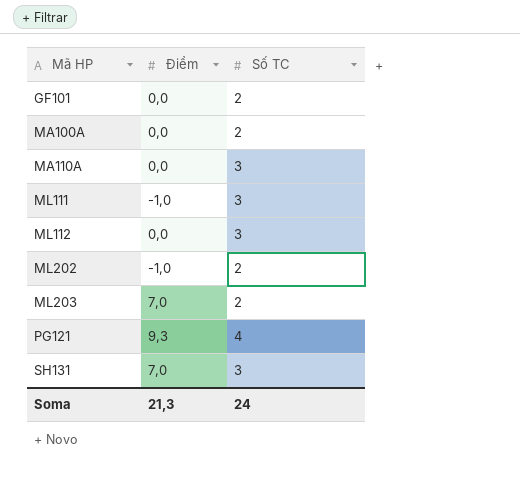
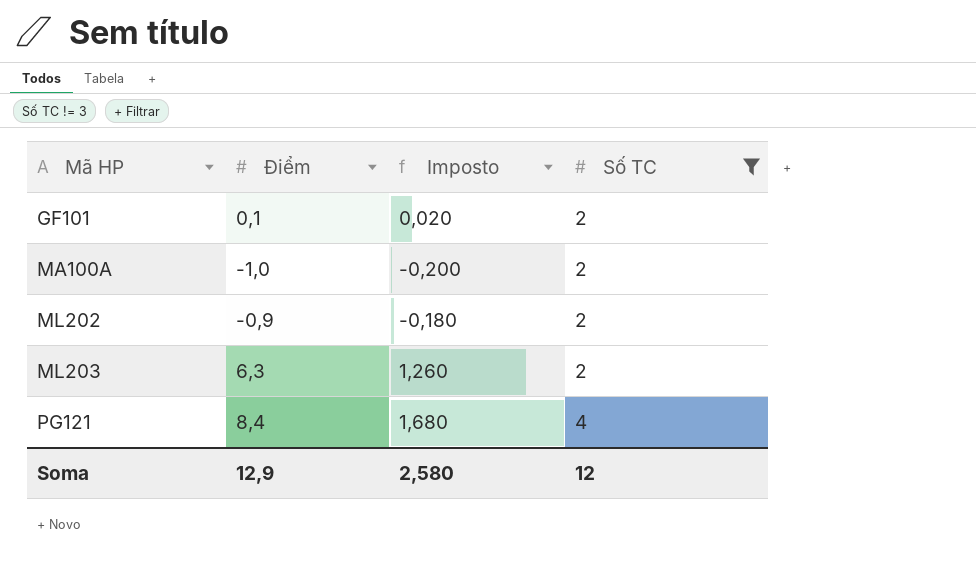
filter: none -> Số TC != 3
column Imposto | formula: none -> [Điểm] * 0,2
GF101 | Điểm: 0,0 -> 0,1
MA100A | Điểm: 0,0 -> -1,0
ML202 | Điểm: -1,0 -> -0,9
ML203 | Điểm: 7,0 -> 6,3
PG121 | Điểm: 9,3 -> 8,4
Soma | Điểm: 21,3 -> 12,9
Soma | Số TC: 24 -> 12

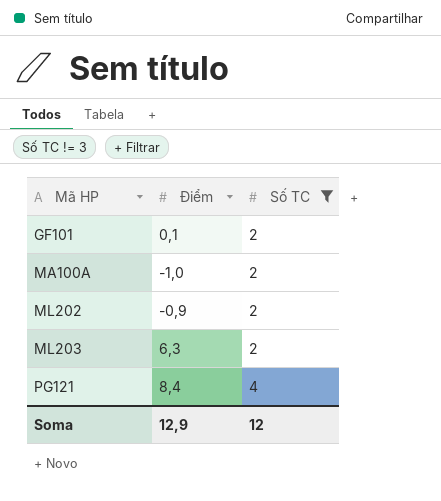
column Imposto | formula: [Điểm] * 0,2 -> none

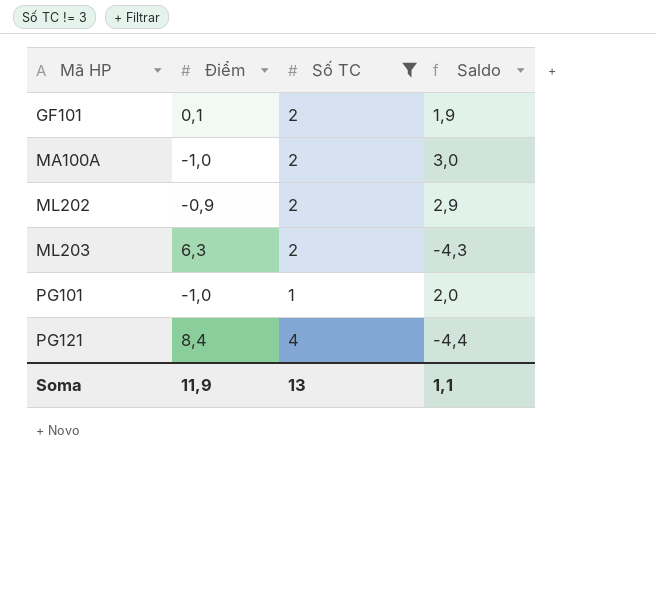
column Saldo | formula: none -> [Số TC] - [Điểm]
row PG101: none -> -1,0 | 1 | 2,0
Soma | Điểm: 12,9 -> 11,9
Soma | Số TC: 12 -> 13

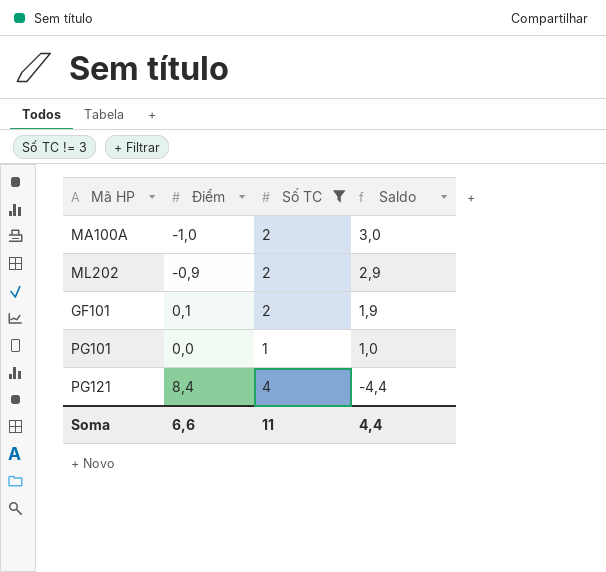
row order: Mã HP ascending -> Saldo descending
row ML203: 6,3 | 2 | -4,3 -> none
PG101 | Điểm: -1,0 -> 0,0
PG101 | Saldo: 2,0 -> 1,0
Soma | Điểm: 11,9 -> 6,6
Soma | Số TC: 13 -> 11
Soma | Saldo: 1,1 -> 4,4

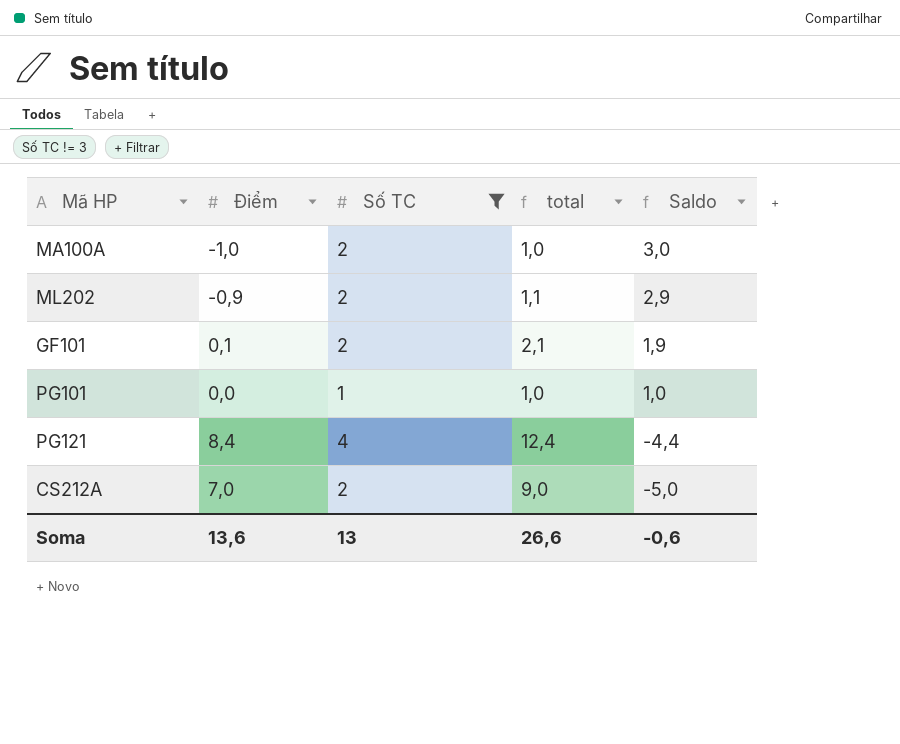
column total | formula: none -> [Điểm] + [Số TC]
row CS212A: none -> 7,0 | 2 | 9,0 | -5,0
Soma | Điểm: 6,6 -> 13,6
Soma | Số TC: 11 -> 13
Soma | Saldo: 4,4 -> -0,6

